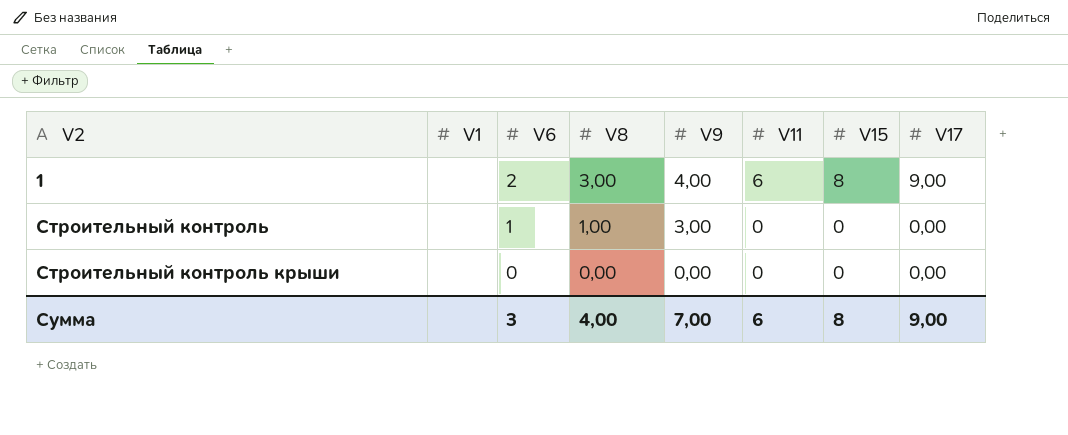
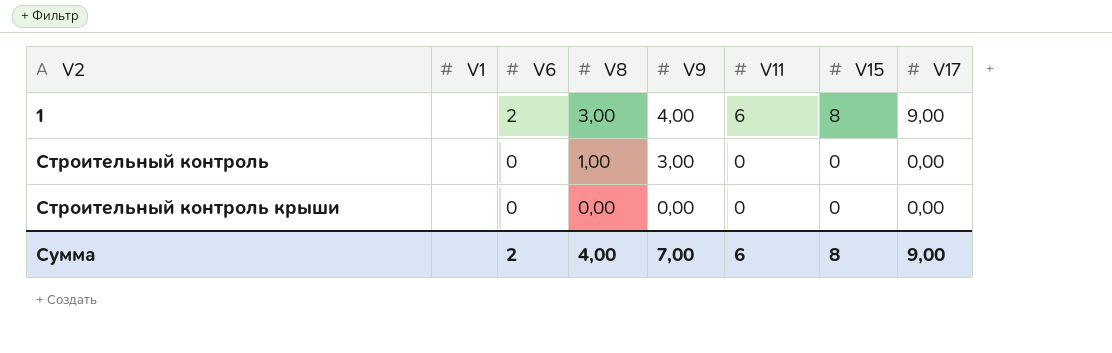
Строительный контроль | V6: 1 -> 0
Сумма | V6: 3 -> 2

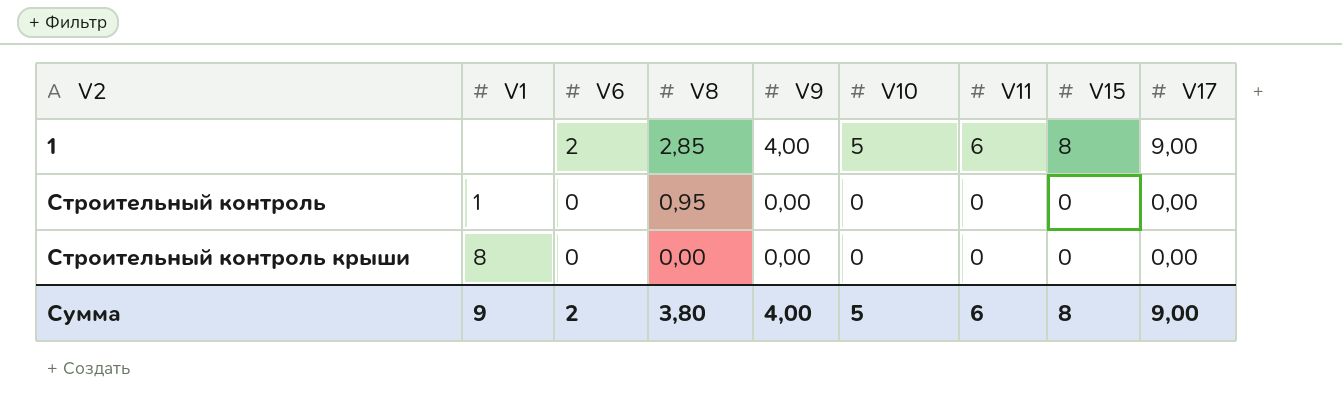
column V10 | position: none -> 6
1 | V8: 3,00 -> 2,85
Строительный контроль | V1: none -> 1
Строительный контроль | V8: 1,00 -> 0,95
Строительный контроль | V9: 3,00 -> 0,00
Строительный контроль крыши | V1: none -> 8
Сумма | V1: none -> 9
Сумма | V8: 4,00 -> 3,80
Сумма | V9: 7,00 -> 4,00

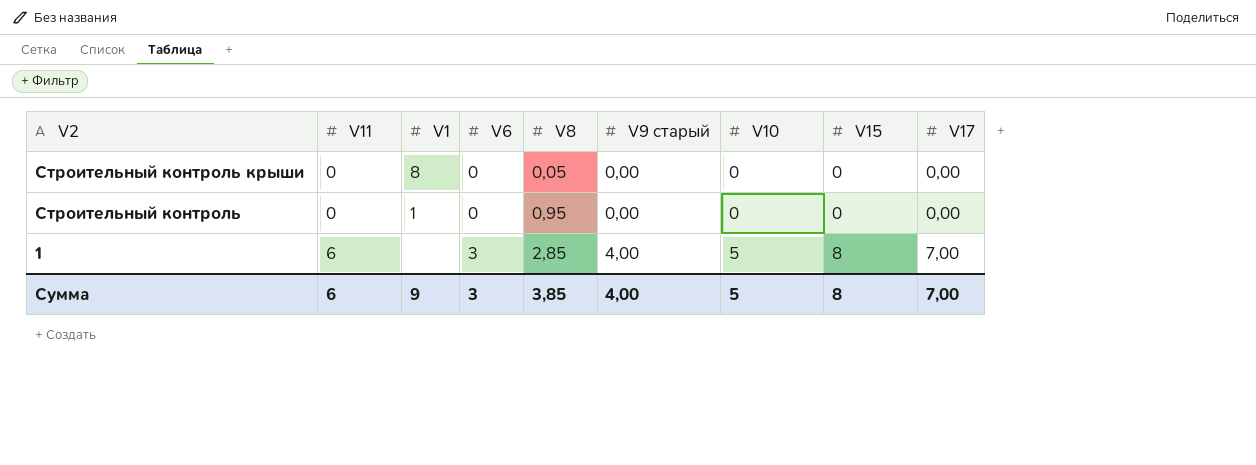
row order: V2 ascending -> V2 descending
column V11 | position: 7 -> 2
column name: V9 -> V9 старый
Строительный контроль крыши | V8: 0,00 -> 0,05
1 | V6: 2 -> 3
1 | V17: 9,00 -> 7,00
Сумма | V6: 2 -> 3
Сумма | V8: 3,80 -> 3,85
Сумма | V17: 9,00 -> 7,00

